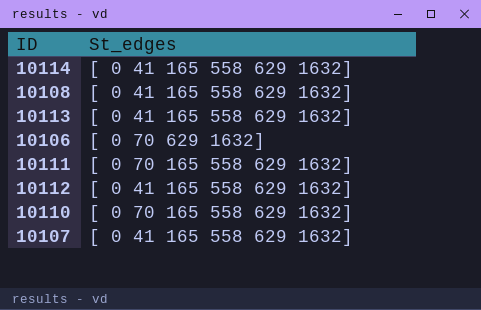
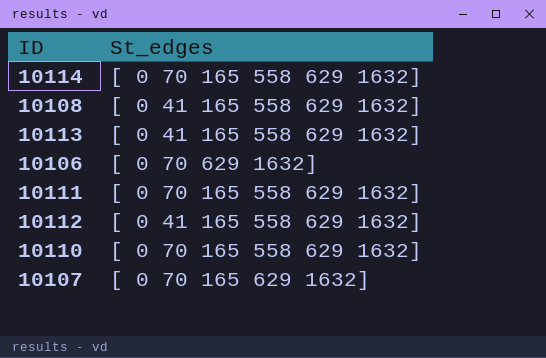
10114 | St_edges: [ 0 41 165 558 629 1632] -> [ 0 70 165 558 629 1632]
10107 | St_edges: [ 0 41 165 558 629 1632] -> [ 0 70 165 629 1632]

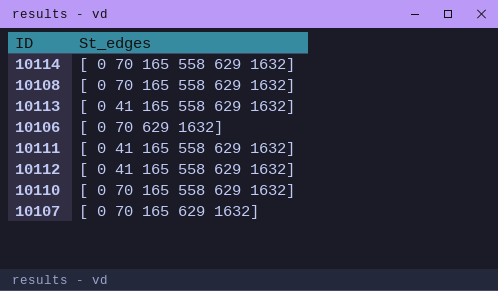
10108 | St_edges: [ 0 41 165 558 629 1632] -> [ 0 70 165 558 629 1632]
10111 | St_edges: [ 0 70 165 558 629 1632] -> [ 0 41 165 558 629 1632]

